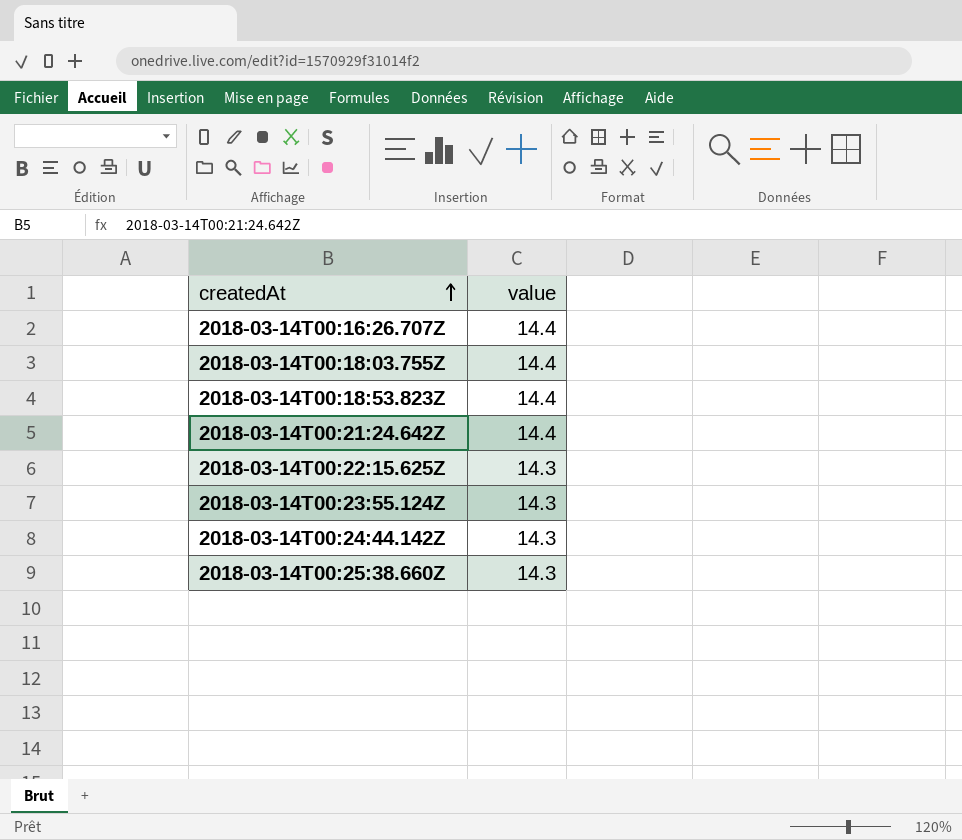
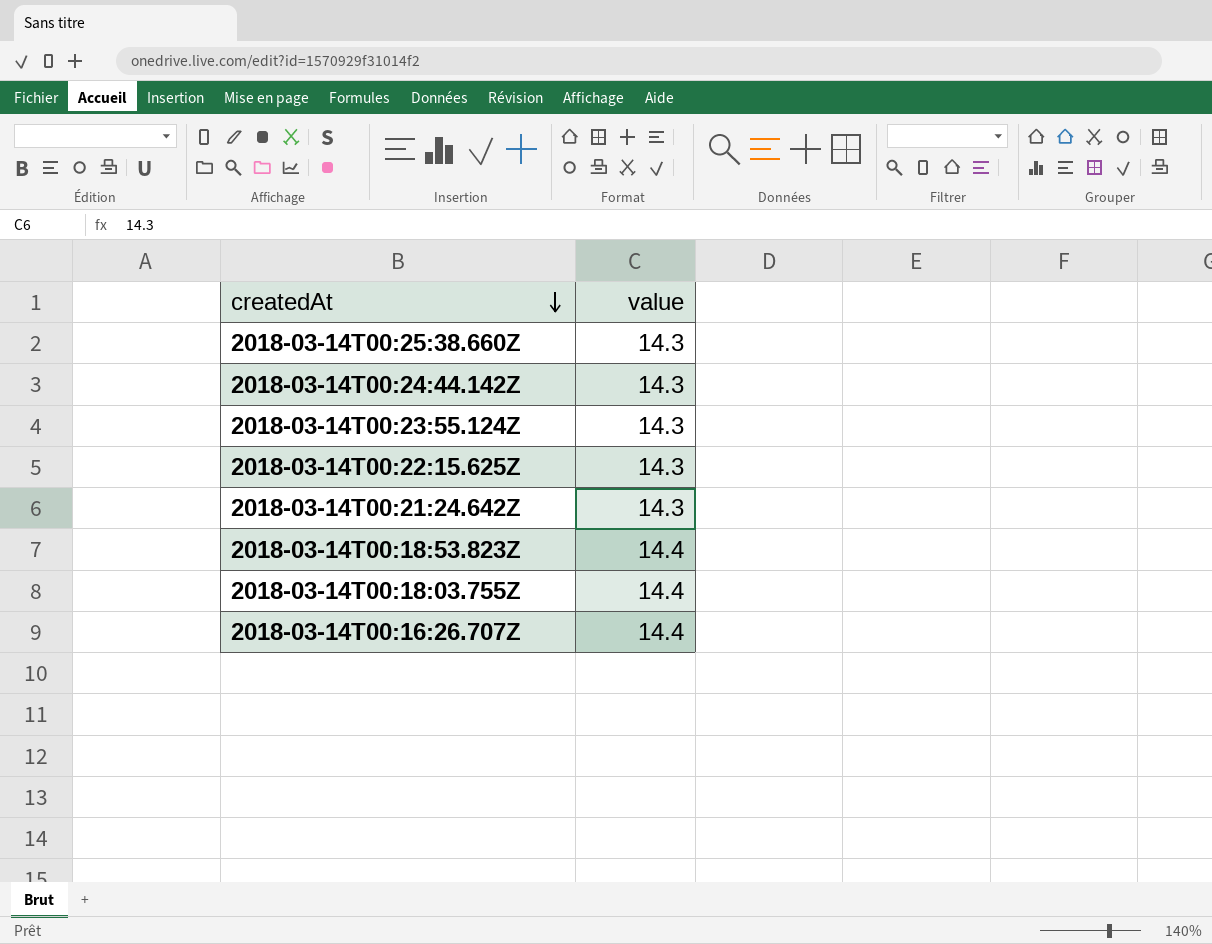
row order: createdAt ascending -> createdAt descending
2018-03-14T00:21:24.642Z | value: 14.4 -> 14.3

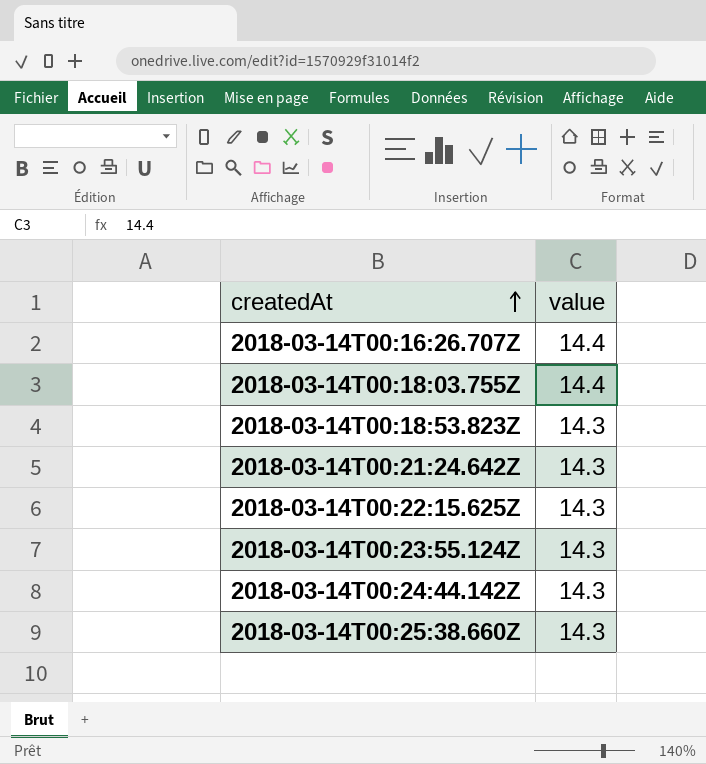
row order: createdAt descending -> createdAt ascending
2018-03-14T00:18:53.823Z | value: 14.4 -> 14.3

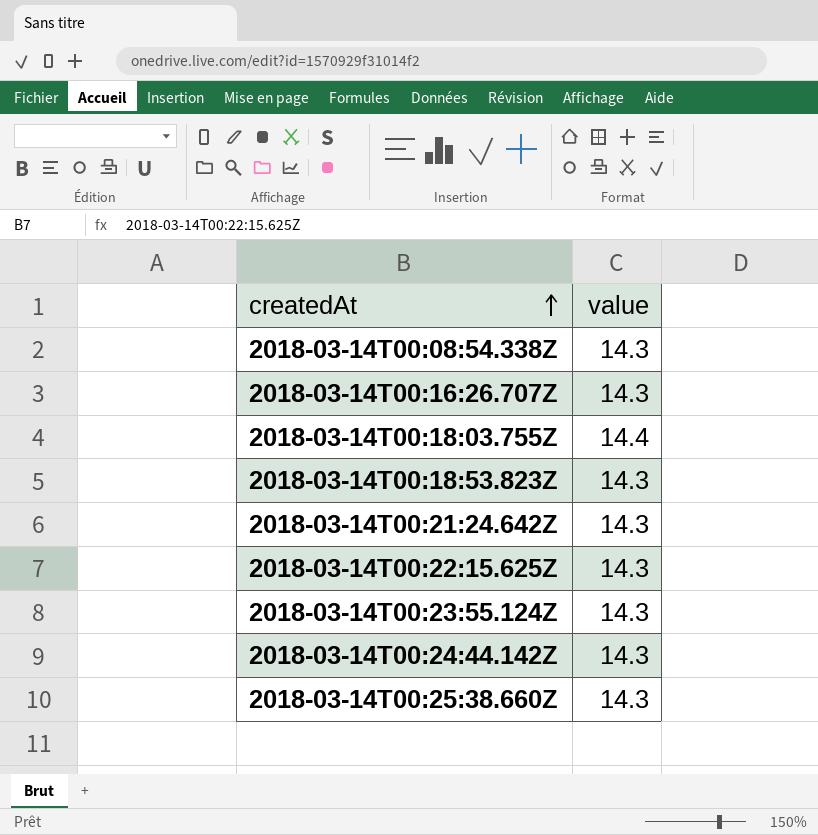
row 2018-03-14T00:08:54.338Z: none -> 14.3
2018-03-14T00:16:26.707Z | value: 14.4 -> 14.3

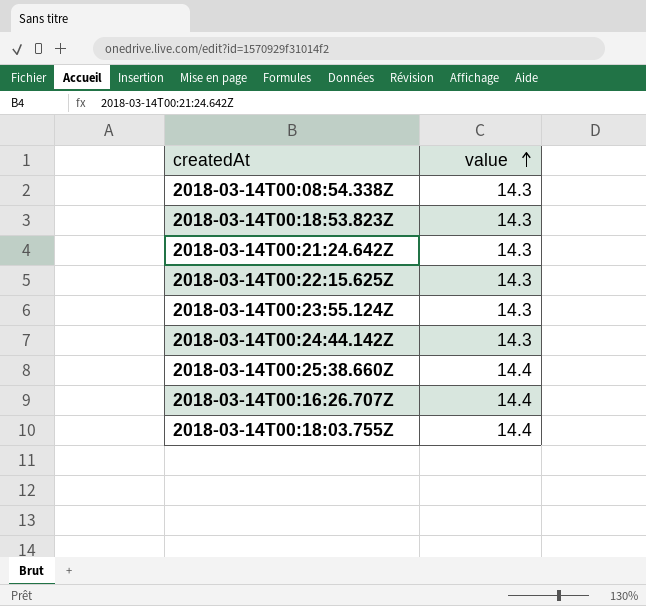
row order: createdAt ascending -> value ascending
2018-03-14T00:25:38.660Z | value: 14.3 -> 14.4
2018-03-14T00:16:26.707Z | value: 14.3 -> 14.4

